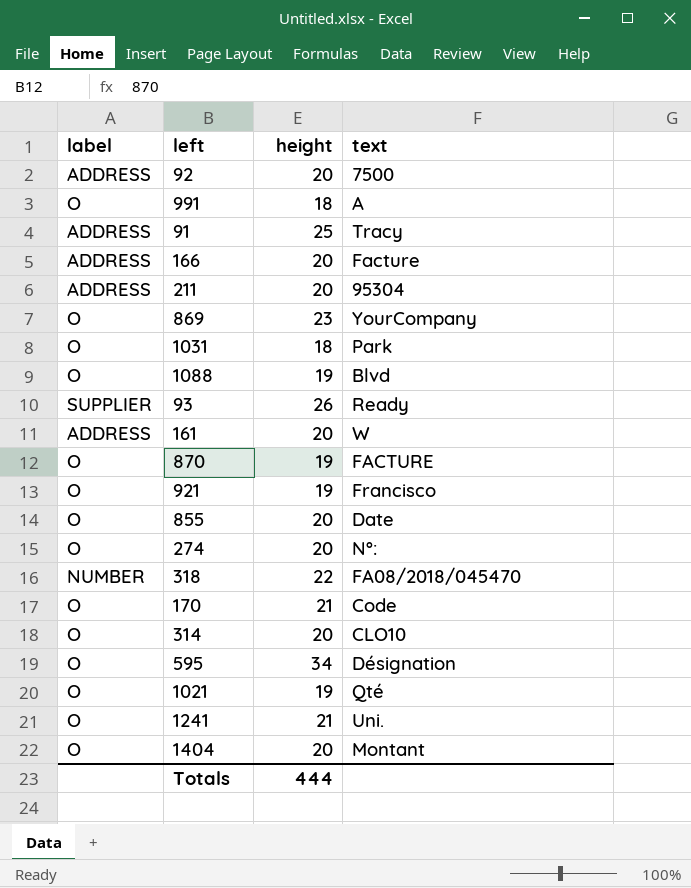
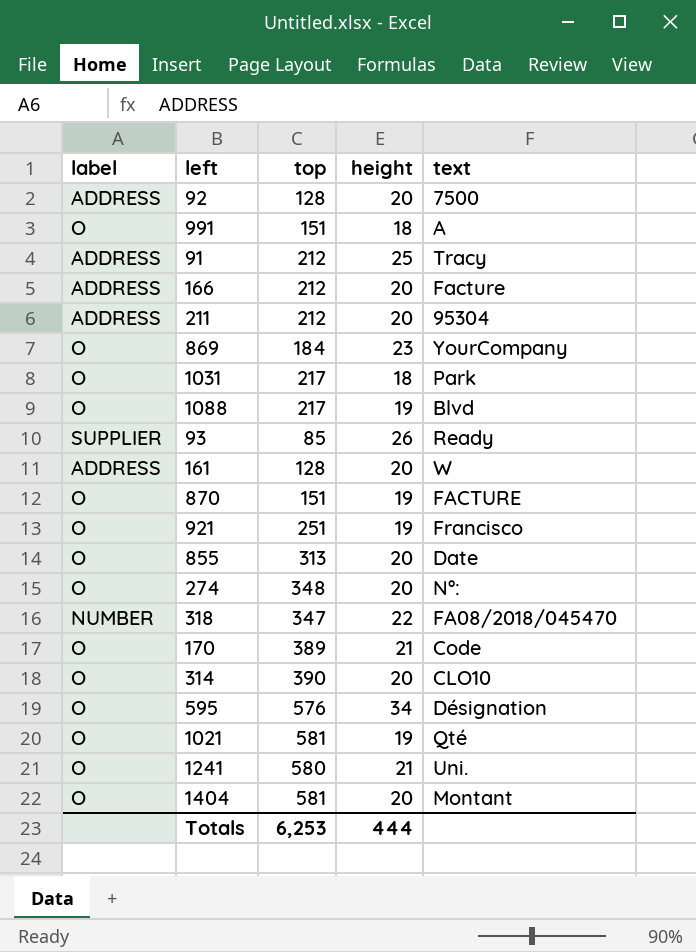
column top | position: none -> 3

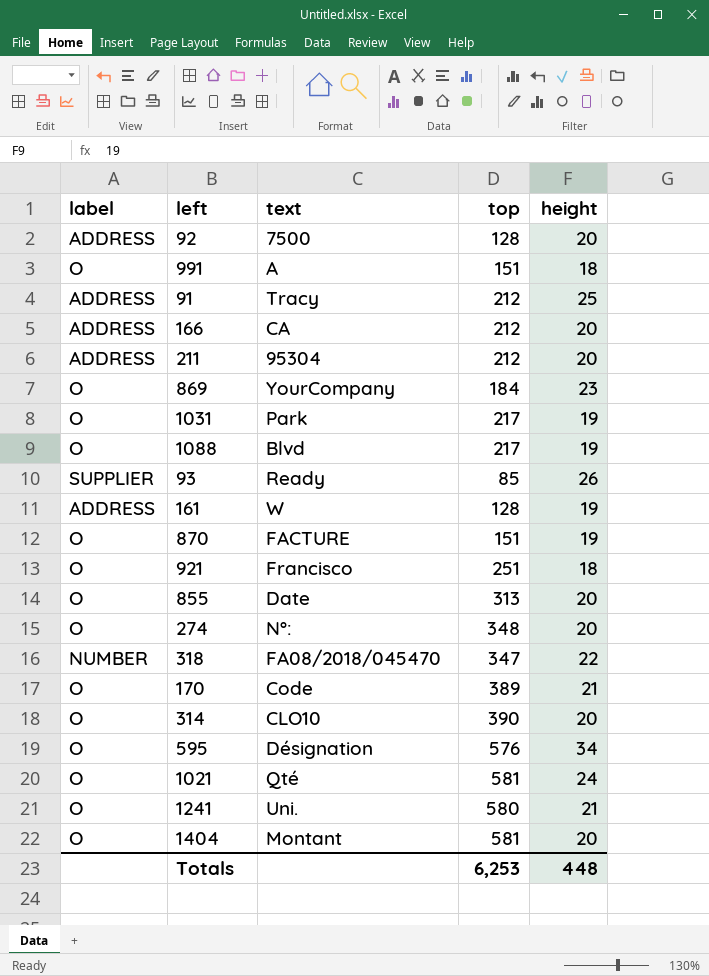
column text | position: 5 -> 3
166 | text: Facture -> CA
1031 | height: 18 -> 19
161 | height: 20 -> 19
921 | height: 19 -> 18
1021 | height: 19 -> 24
Totals | height: 444 -> 448

